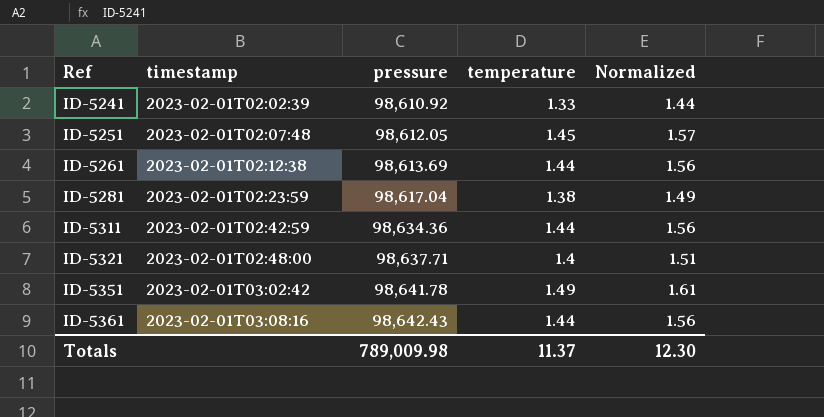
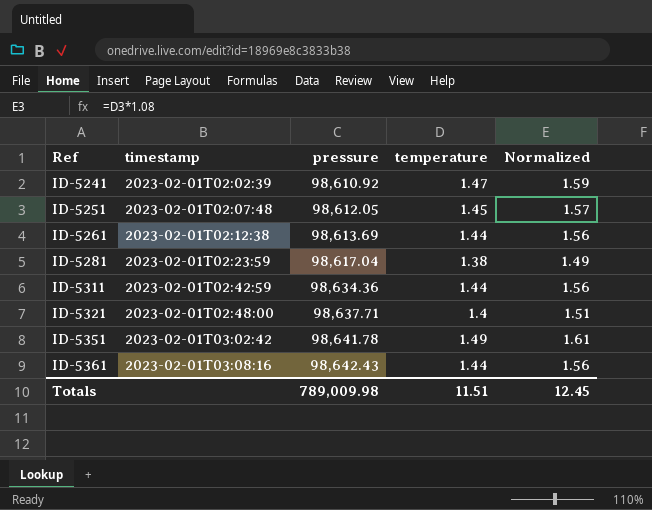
ID-5241 | temperature: 1.33 -> 1.47
ID-5241 | Normalized: 1.44 -> 1.59
Totals | temperature: 11.37 -> 11.51
Totals | Normalized: 12.30 -> 12.45

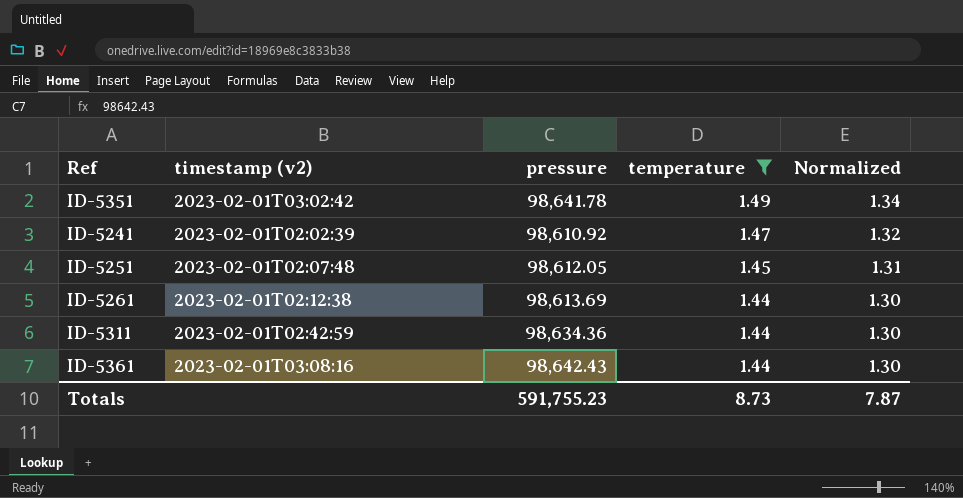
filter: none -> temperature >= 1.44
row order: Ref ascending -> temperature descending
column name: timestamp -> timestamp (v2)
column Normalized | formula: [temperature] * 1.08 -> [temperature] * 0.9
Totals | pressure: 789,009.98 -> 591,755.23
Totals | temperature: 11.51 -> 8.73
Totals | Normalized: 12.45 -> 7.87

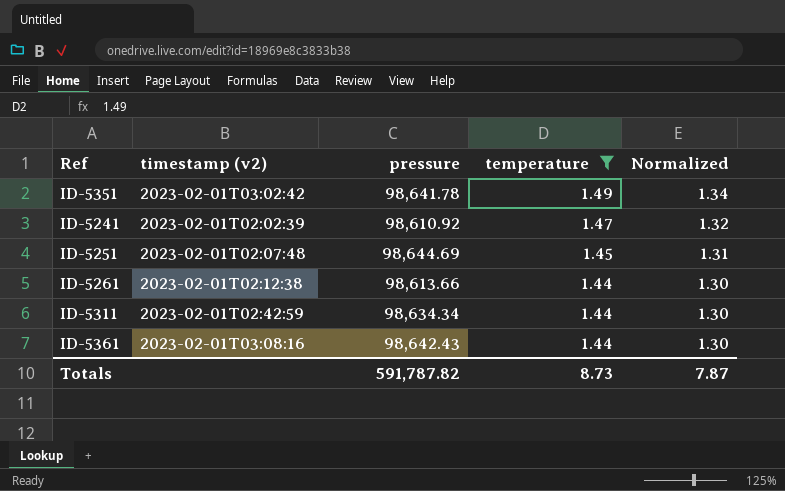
ID-5251 | pressure: 98,612.05 -> 98,644.69
ID-5261 | pressure: 98,613.69 -> 98,613.66
ID-5311 | pressure: 98,634.36 -> 98,634.34
Totals | pressure: 591,755.23 -> 591,787.82

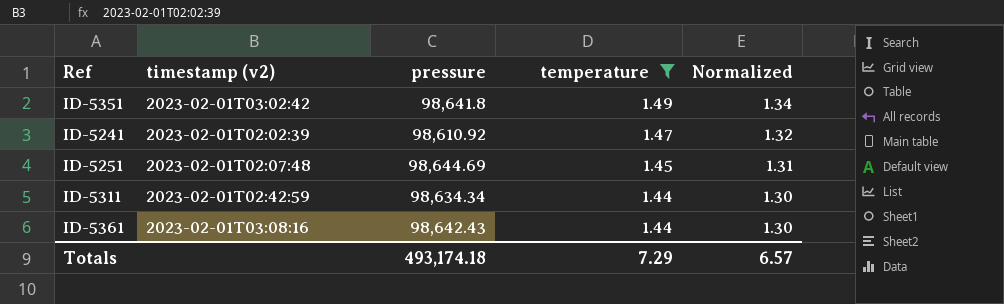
row ID-5261: 2023-02-01T02:12:38 | 98,613.66 | 1.44 | 1.30 -> none
ID-5351 | pressure: 98,641.78 -> 98,641.8
Totals | pressure: 591,787.82 -> 493,174.18
Totals | temperature: 8.73 -> 7.29
Totals | Normalized: 7.87 -> 6.57

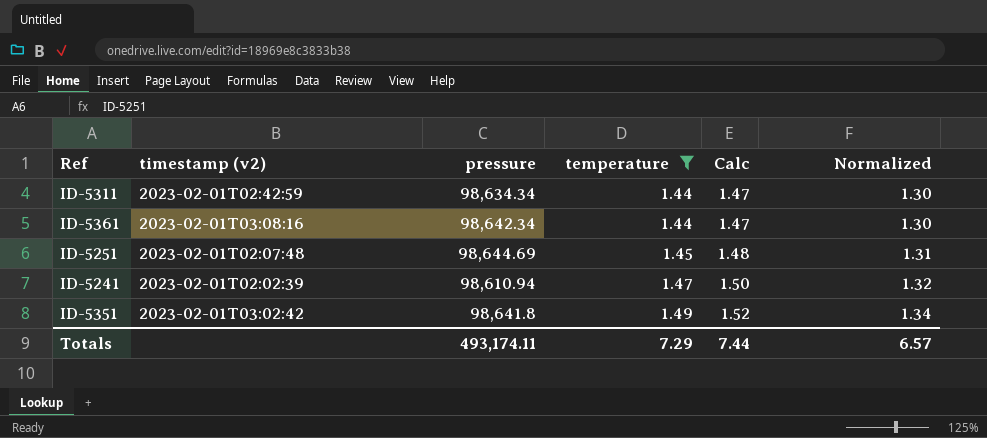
row order: temperature descending -> temperature ascending
column Calc | formula: none -> [temperature] * 1.02
ID-5361 | pressure: 98,642.43 -> 98,642.34
ID-5241 | pressure: 98,610.92 -> 98,610.94
Totals | pressure: 493,174.18 -> 493,174.11

